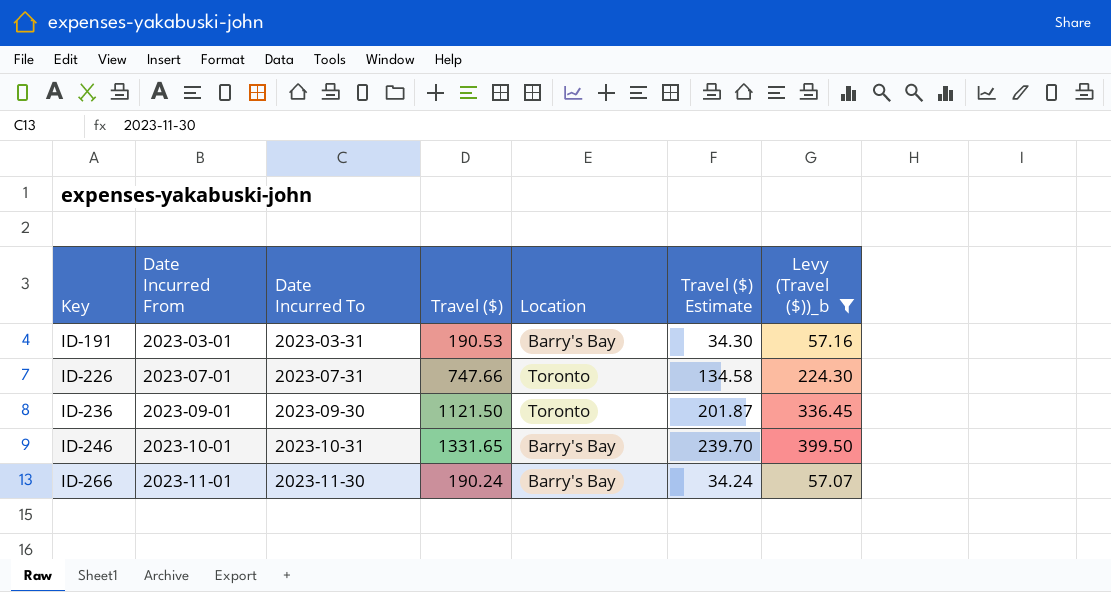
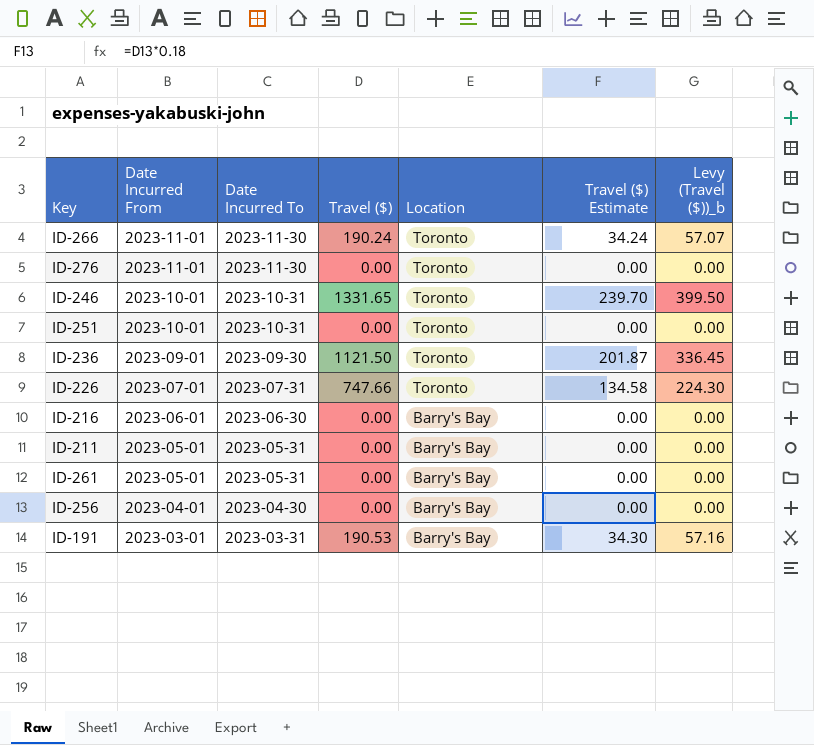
filter: Levy (Travel ($))_b != 0.00 -> none
row order: Key ascending -> Date Incurred From descending
ID-266 | Location: Barry's Bay -> Toronto
ID-246 | Location: Barry's Bay -> Toronto

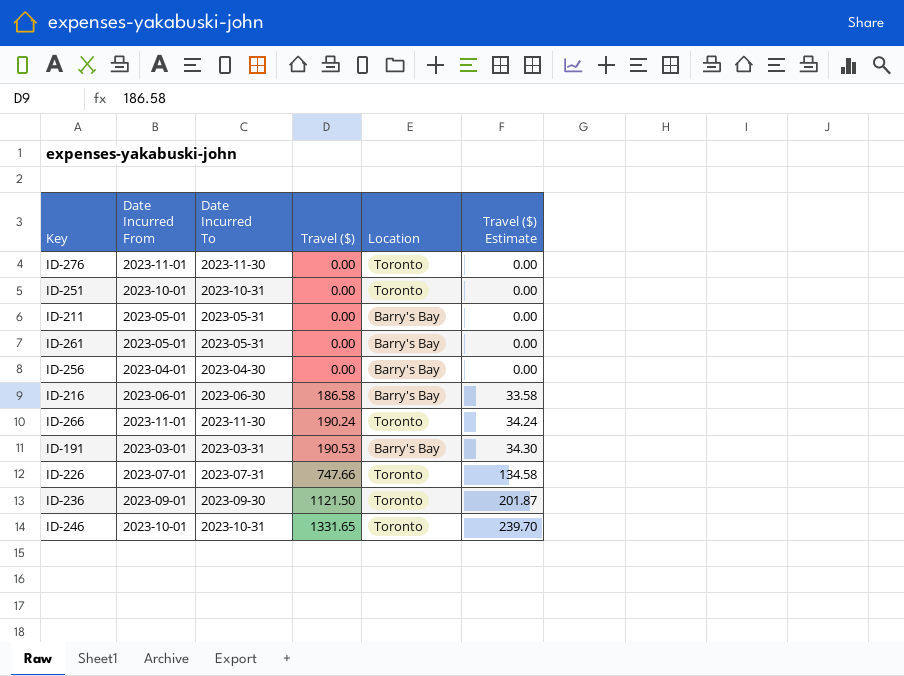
row order: Date Incurred From descending -> Travel ($) ascending
column Levy (Travel ($))_b | formula: [Travel ($)] * 0.3 -> none
ID-216 | Travel ($): 0.00 -> 186.58
ID-216 | Travel ($) Estimate: 0.00 -> 33.58

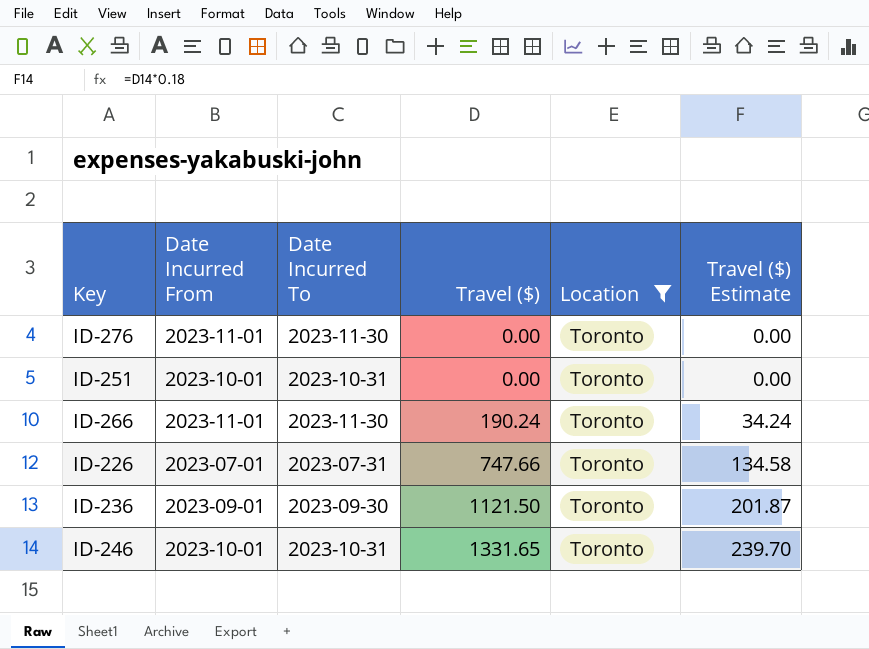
filter: none -> Location = Toronto

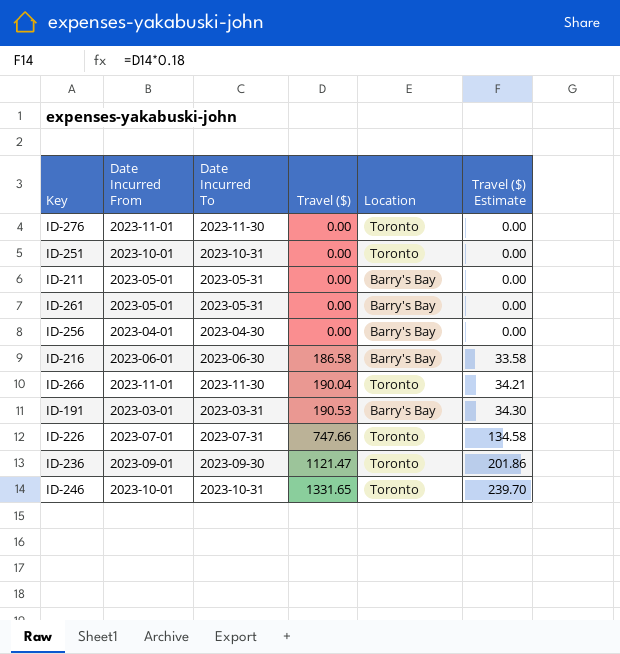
filter: Location = Toronto -> none
ID-266 | Travel ($): 190.24 -> 190.04
ID-266 | Travel ($) Estimate: 34.24 -> 34.21
ID-236 | Travel ($): 1121.50 -> 1121.47
ID-236 | Travel ($) Estimate: 201.87 -> 201.86

